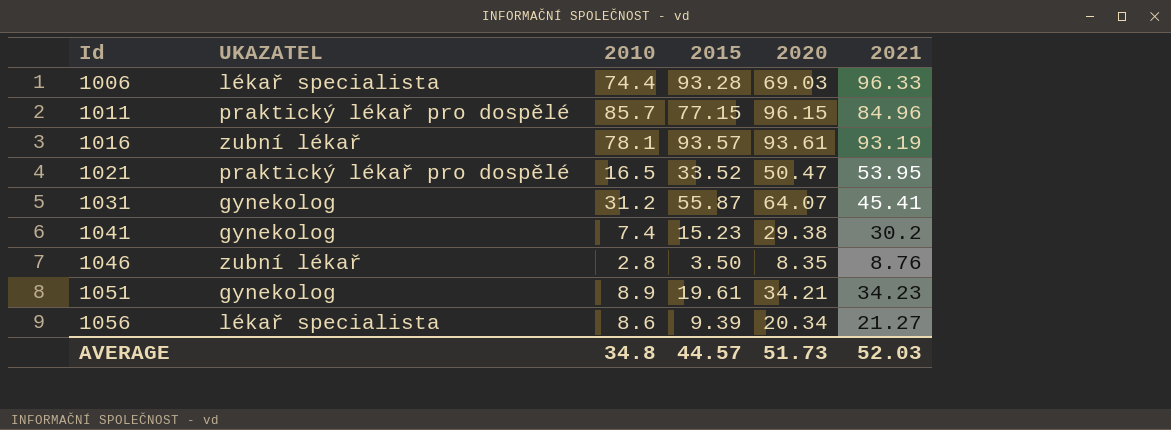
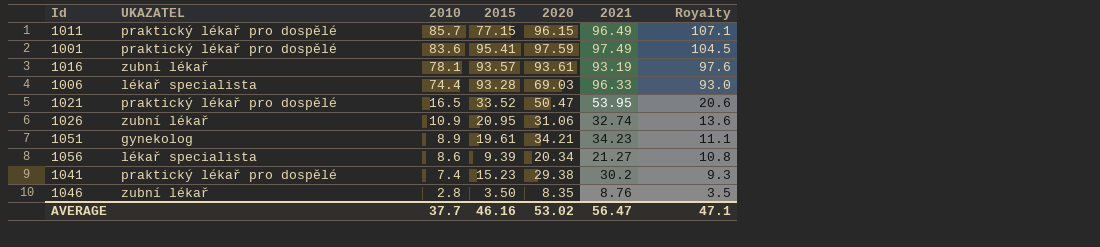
row order: Id ascending -> 2010 descending
column Royalty | formula: none -> [2010] * 1.25
row 1031: gynekolog | 31.2 | 55.87 | 64.07 | 45.41 -> none
1011 | 2021: 84.96 -> 96.49
row 1001: none -> praktický lékař pro dospělé | 83.6 | 95.41 | 97.59 | 97.49 | 104.5
row 1026: none -> zubní lékař | 10.9 | 20.95 | 31.06 | 32.74 | 13.6
1041 | UKAZATEL: gynekolog -> praktický lékař pro dospělé
AVERAGE | 2010: 34.8 -> 37.7
AVERAGE | 2015: 44.57 -> 46.16
AVERAGE | 2020: 51.73 -> 53.02
AVERAGE | 2021: 52.03 -> 56.47

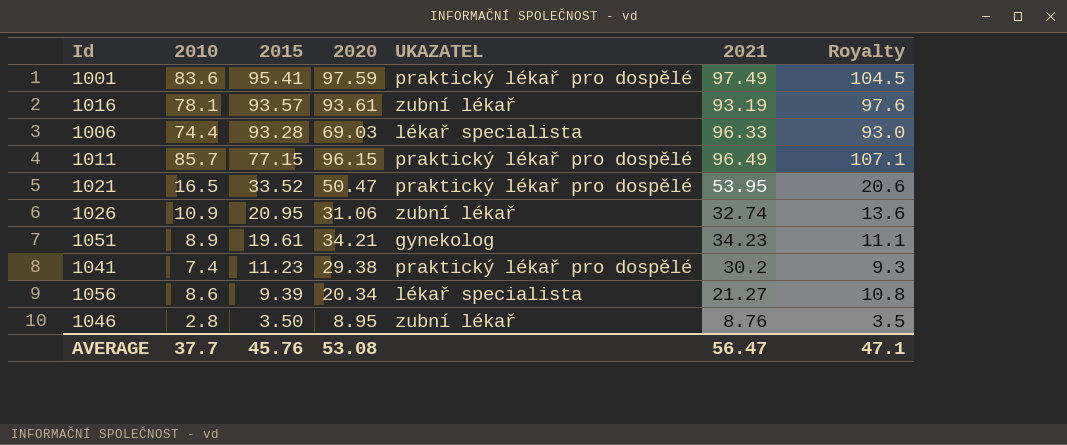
row order: 2010 descending -> 2015 descending
column UKAZATEL | position: 2 -> 5
1041 | 2015: 15.23 -> 11.23
1046 | 2020: 8.35 -> 8.95
AVERAGE | 2015: 46.16 -> 45.76
AVERAGE | 2020: 53.02 -> 53.08

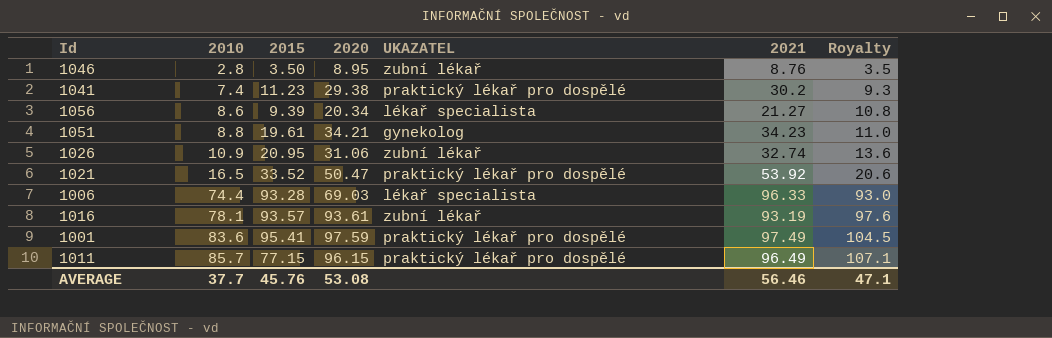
row order: 2015 descending -> 2010 ascending
1051 | 2010: 8.9 -> 8.8
1051 | Royalty: 11.1 -> 11.0
1021 | 2021: 53.95 -> 53.92
AVERAGE | 2021: 56.47 -> 56.46

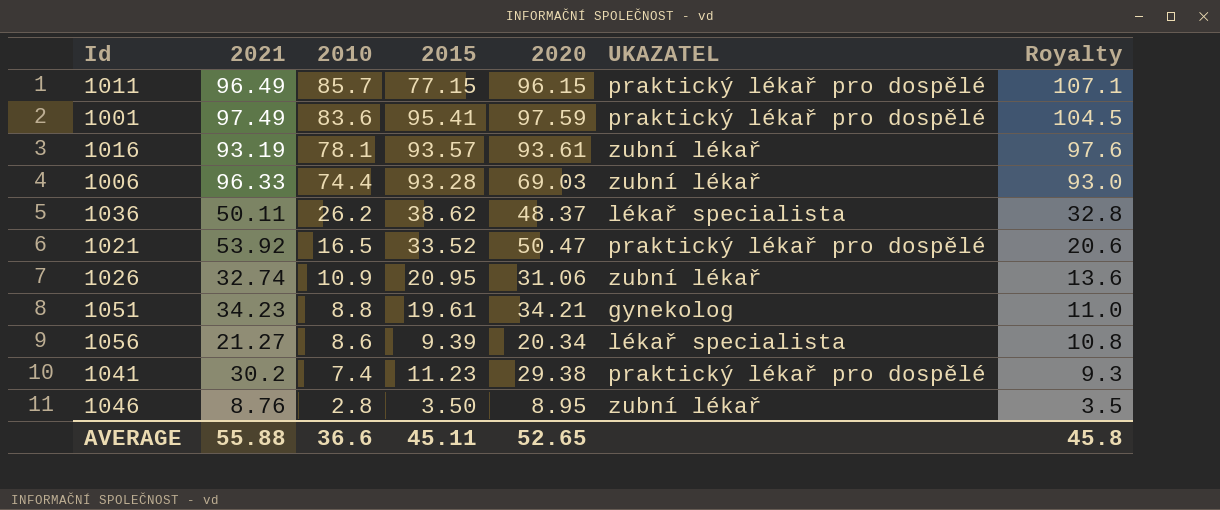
row order: 2010 ascending -> 2010 descending
column 2021 | position: 6 -> 2
1006 | UKAZATEL: lékař specialista -> zubní lékař
row 1036: none -> 50.11 | 26.2 | 38.62 | 48.37 | lékař specialista | 32.8
AVERAGE | 2021: 56.46 -> 55.88
AVERAGE | 2010: 37.7 -> 36.6
AVERAGE | 2015: 45.76 -> 45.11
AVERAGE | 2020: 53.08 -> 52.65
AVERAGE | Royalty: 47.1 -> 45.8

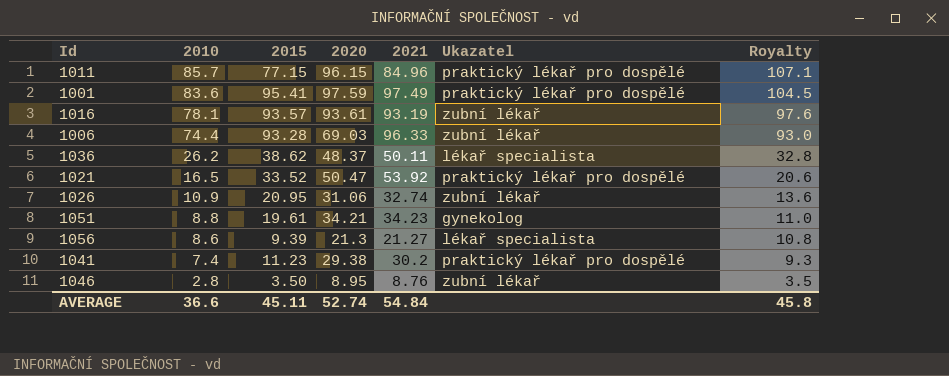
column 2021 | position: 2 -> 5
column name: UKAZATEL -> Ukazatel
1011 | 2021: 96.49 -> 84.96
1056 | 2020: 20.34 -> 21.3
AVERAGE | 2020: 52.65 -> 52.74
AVERAGE | 2021: 55.88 -> 54.84

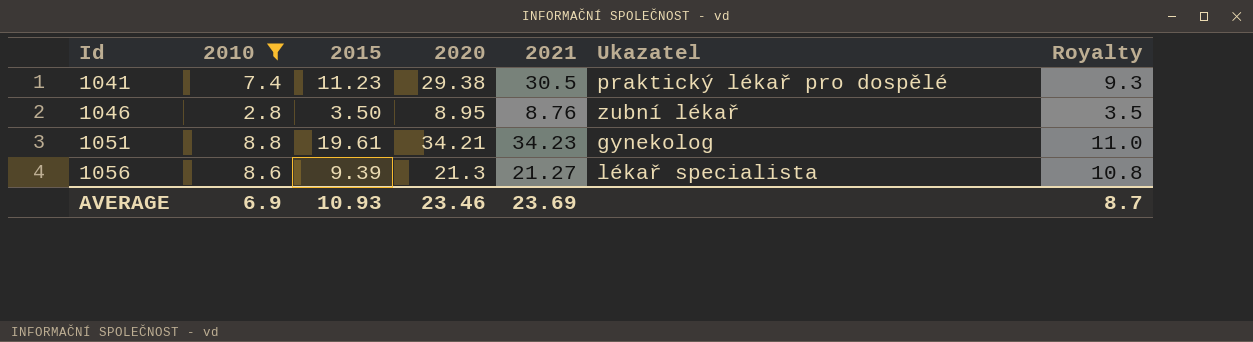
filter: none -> 2010 <= 8.8
row order: 2010 descending -> Id ascending
1041 | 2021: 30.2 -> 30.5
AVERAGE | 2010: 36.6 -> 6.9
AVERAGE | 2015: 45.11 -> 10.93
AVERAGE | 2020: 52.74 -> 23.46
AVERAGE | 2021: 54.84 -> 23.69
AVERAGE | Royalty: 45.8 -> 8.7

